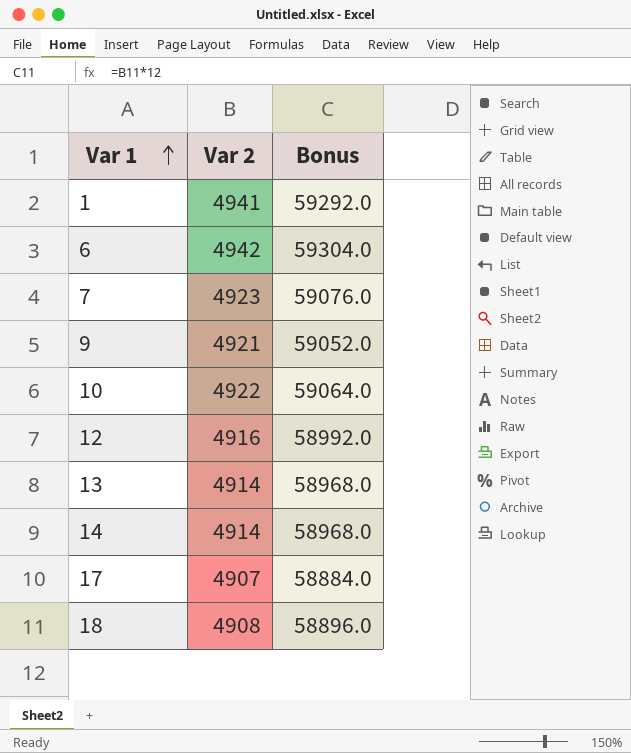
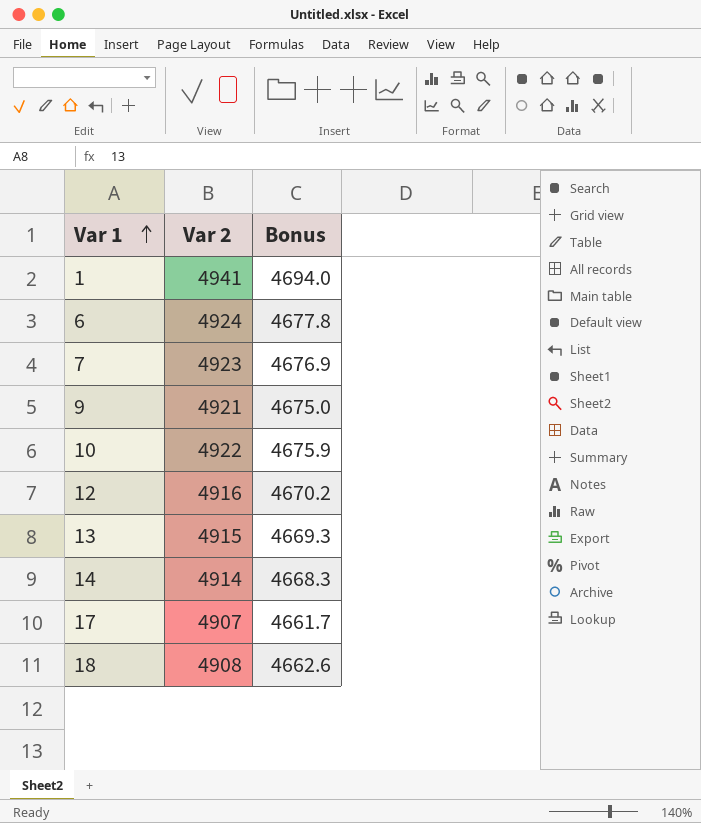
column Bonus | formula: [Var 2] * 12 -> [Var 2] * 0.95
6 | Var 2: 4942 -> 4924
13 | Var 2: 4914 -> 4915

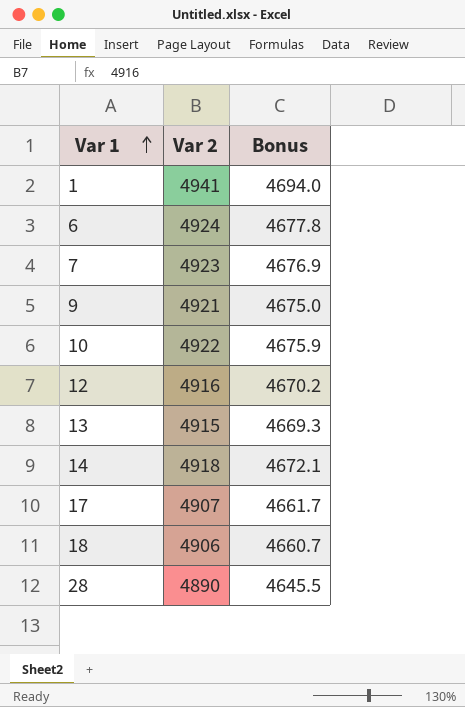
14 | Var 2: 4914 -> 4918
14 | Bonus: 4668.3 -> 4672.1
18 | Var 2: 4908 -> 4906
18 | Bonus: 4662.6 -> 4660.7
row 28: none -> 4890 | 4645.5

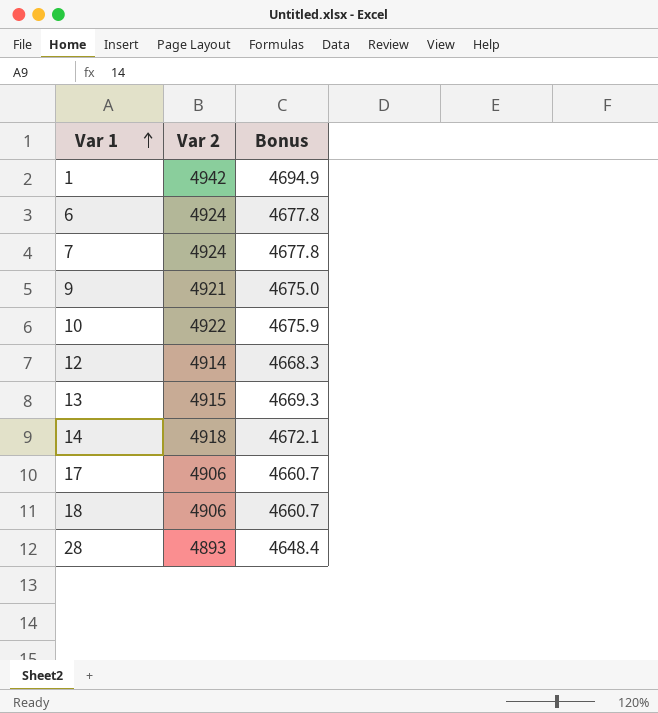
1 | Var 2: 4941 -> 4942
1 | Bonus: 4694.0 -> 4694.9
7 | Var 2: 4923 -> 4924
7 | Bonus: 4676.9 -> 4677.8
12 | Var 2: 4916 -> 4914
12 | Bonus: 4670.2 -> 4668.3
17 | Var 2: 4907 -> 4906
17 | Bonus: 4661.7 -> 4660.7
28 | Var 2: 4890 -> 4893
28 | Bonus: 4645.5 -> 4648.4

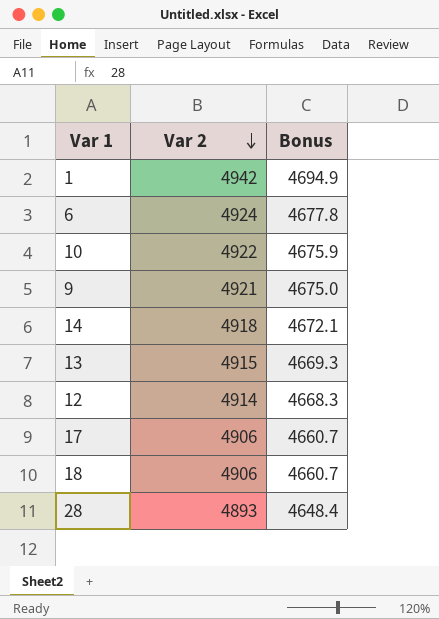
row order: Var 1 ascending -> Var 2 descending
row 7: 4924 | 4677.8 -> none

